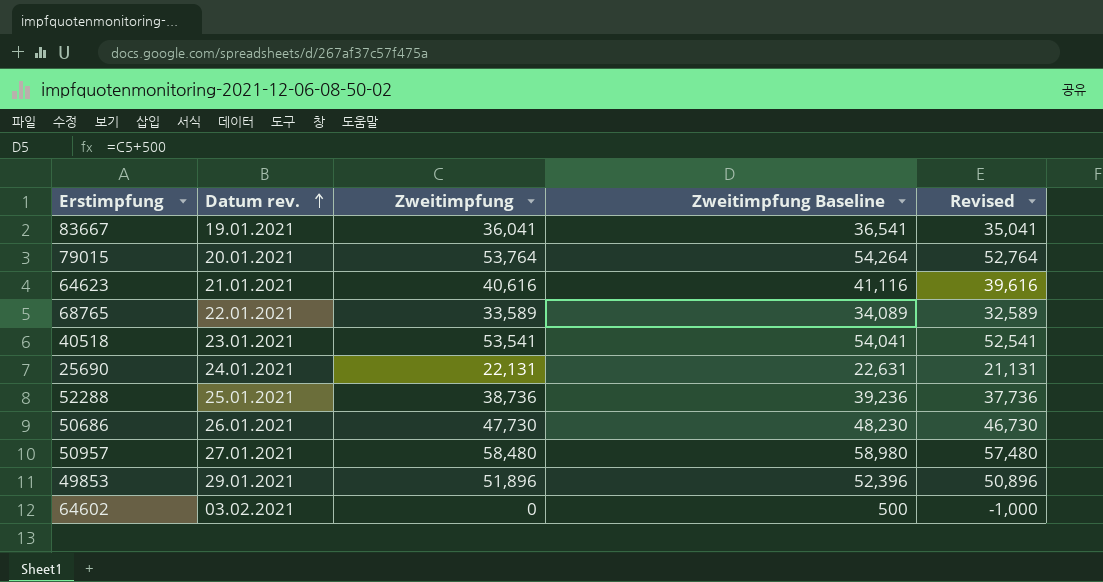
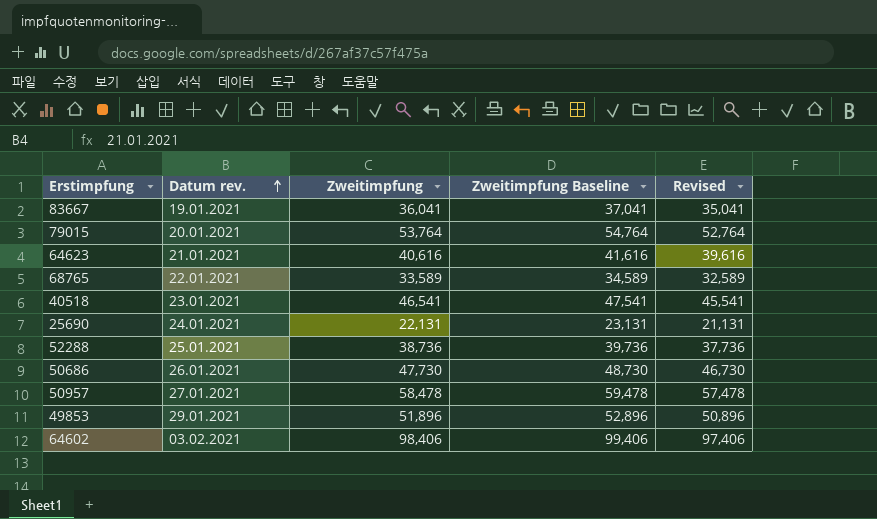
column Zweitimpfung Baseline | formula: [Zweitimpfung] + 500 -> [Zweitimpfung] + 1000
40518 | Zweitimpfung: 53,541 -> 46,541
40518 | Revised: 52,541 -> 45,541
50957 | Zweitimpfung: 58,480 -> 58,478
50957 | Revised: 57,480 -> 57,478
64602 | Zweitimpfung: 0 -> 98,406
64602 | Revised: -1,000 -> 97,406

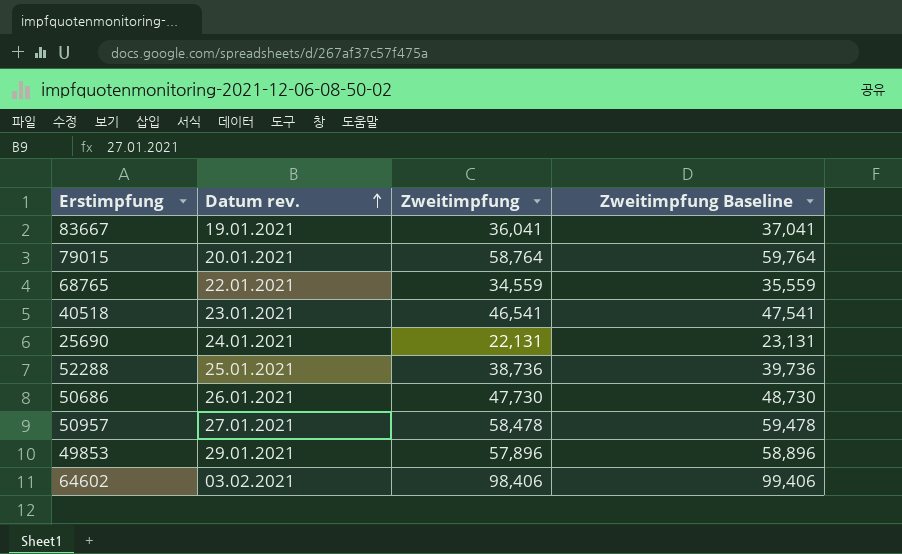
column Revised | formula: [Zweitimpfung] - 1000 -> none
row 64623: 21.01.2021 | 40,616 | 41,616 | 39,616 -> none
79015 | Zweitimpfung: 53,764 -> 58,764
79015 | Zweitimpfung Baseline: 54,764 -> 59,764
68765 | Zweitimpfung: 33,589 -> 34,559
68765 | Zweitimpfung Baseline: 34,589 -> 35,559
49853 | Zweitimpfung: 51,896 -> 57,896
49853 | Zweitimpfung Baseline: 52,896 -> 58,896

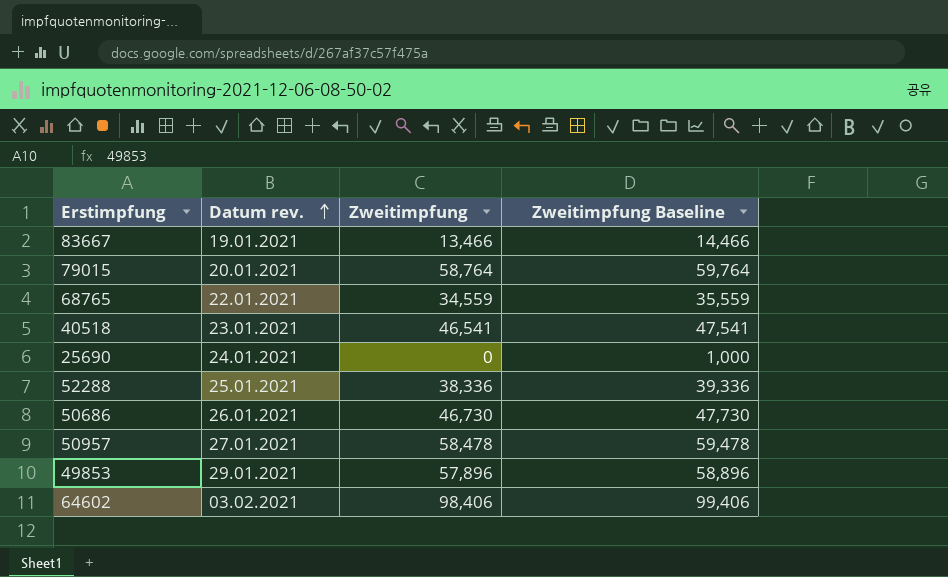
83667 | Zweitimpfung: 36,041 -> 13,466
83667 | Zweitimpfung Baseline: 37,041 -> 14,466
25690 | Zweitimpfung: 22,131 -> 0
25690 | Zweitimpfung Baseline: 23,131 -> 1,000
52288 | Zweitimpfung: 38,736 -> 38,336
52288 | Zweitimpfung Baseline: 39,736 -> 39,336
50686 | Zweitimpfung: 47,730 -> 46,730
50686 | Zweitimpfung Baseline: 48,730 -> 47,730

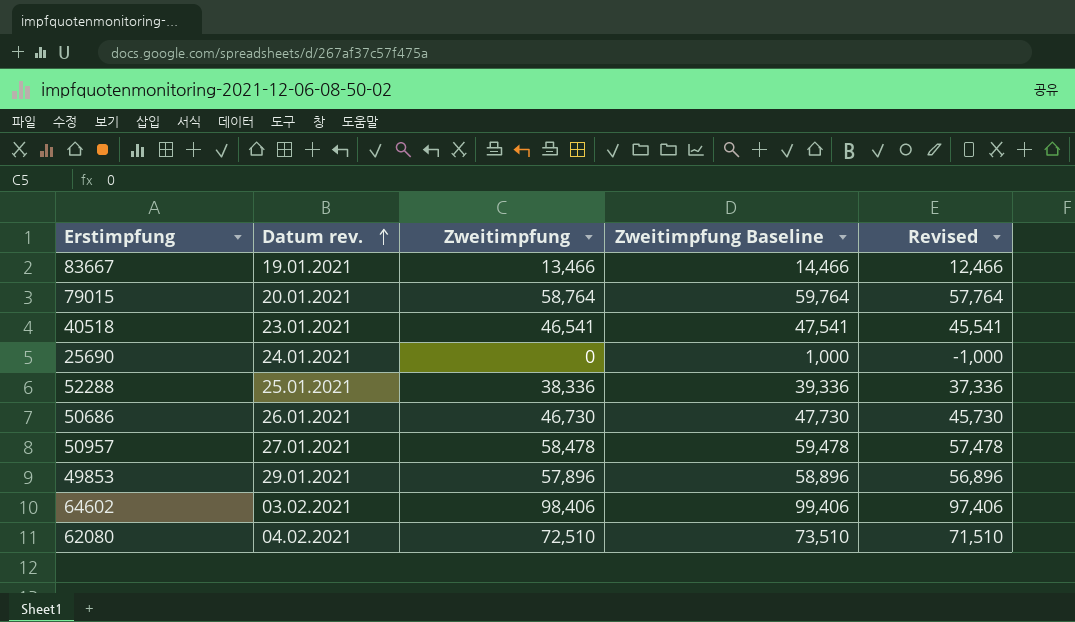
column Revised | formula: none -> [Zweitimpfung] - 1000
row 68765: 22.01.2021 | 34,559 | 35,559 -> none
row 62080: none -> 04.02.2021 | 72,510 | 73,510 | 71,510

